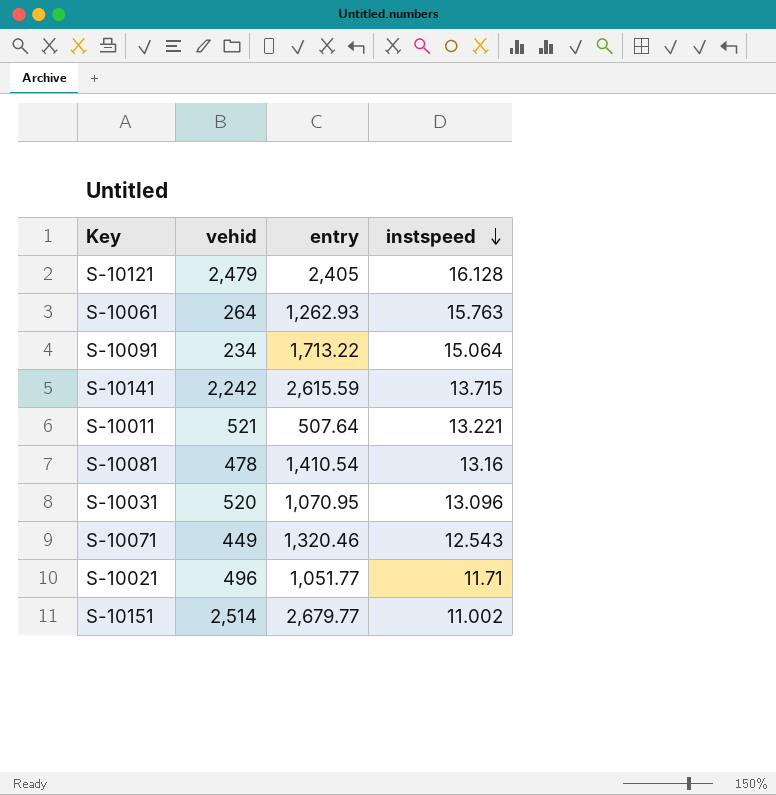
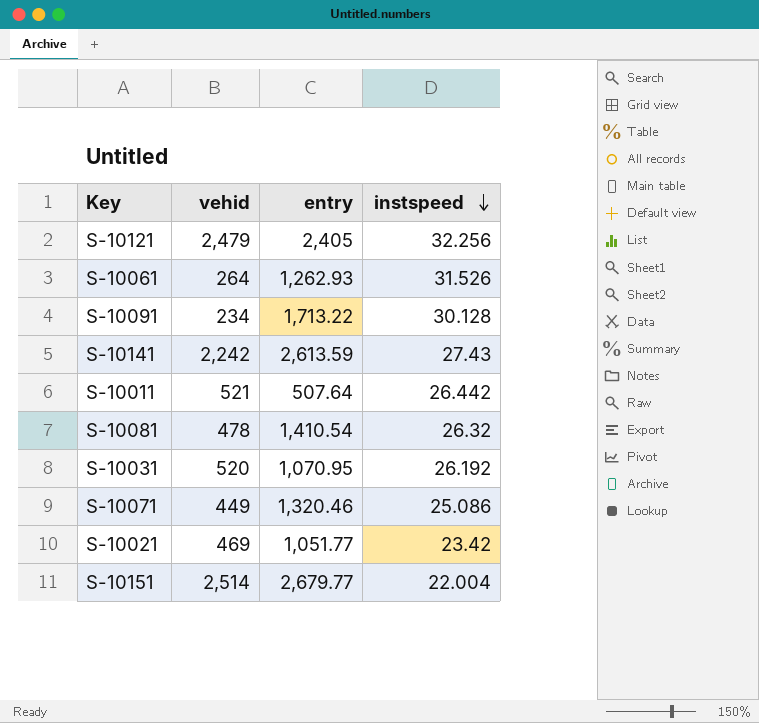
S-10121 | instspeed: 16.128 -> 32.256
S-10061 | instspeed: 15.763 -> 31.526
S-10091 | instspeed: 15.064 -> 30.128
S-10141 | entry: 2,615.59 -> 2,613.59
S-10141 | instspeed: 13.715 -> 27.43
S-10011 | instspeed: 13.221 -> 26.442
S-10081 | instspeed: 13.16 -> 26.32
S-10031 | instspeed: 13.096 -> 26.192
S-10071 | instspeed: 12.543 -> 25.086
S-10021 | vehid: 496 -> 469
S-10021 | instspeed: 11.71 -> 23.42
S-10151 | instspeed: 11.002 -> 22.004

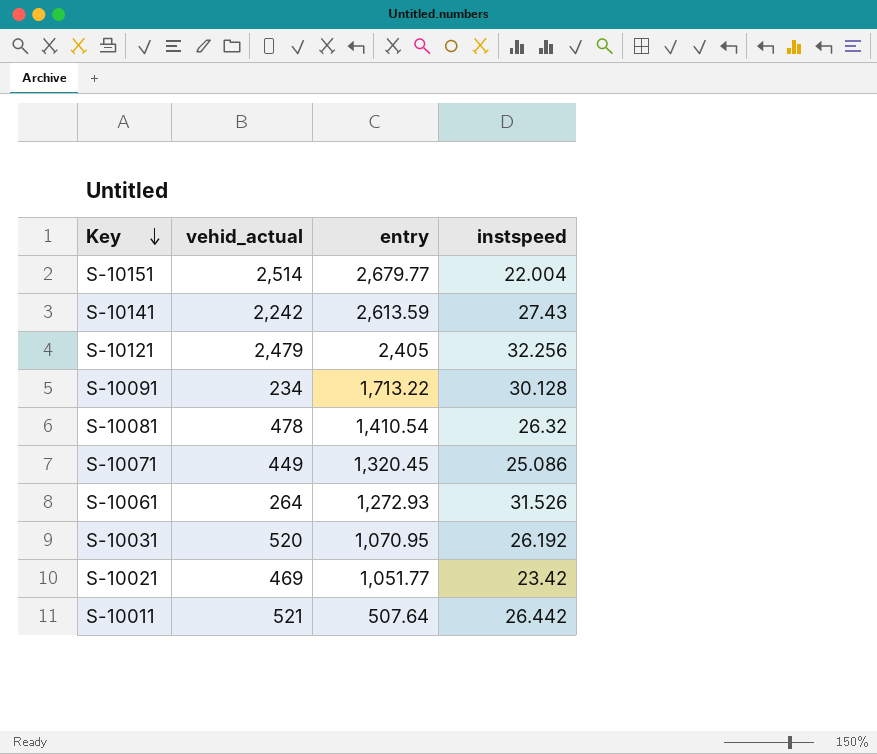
row order: instspeed descending -> Key descending
column name: vehid -> vehid_actual
S-10071 | entry: 1,320.46 -> 1,320.45
S-10061 | entry: 1,262.93 -> 1,272.93

